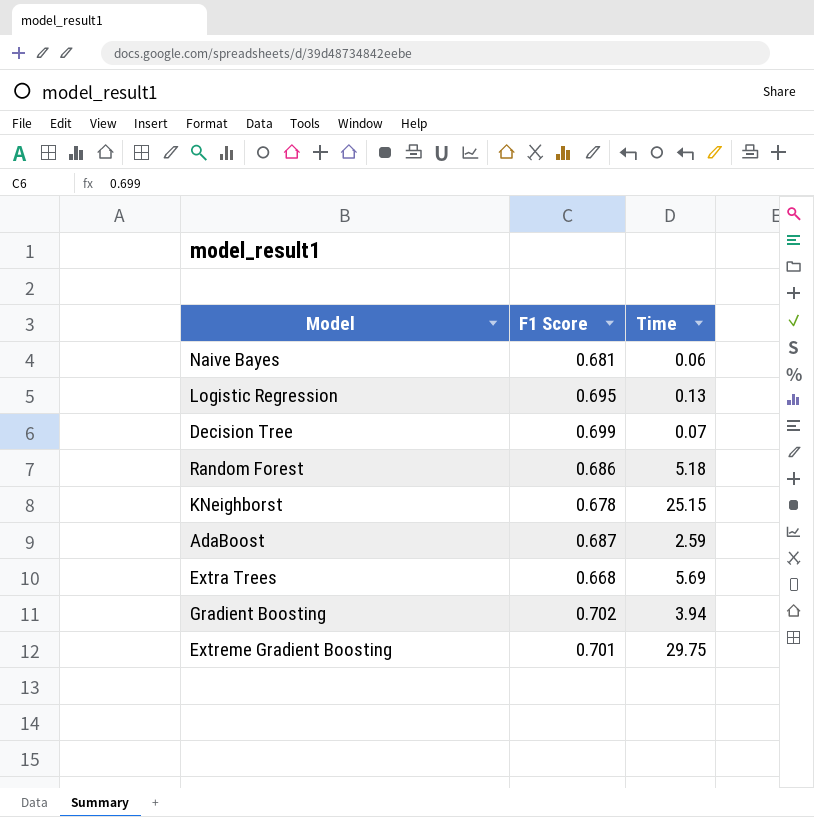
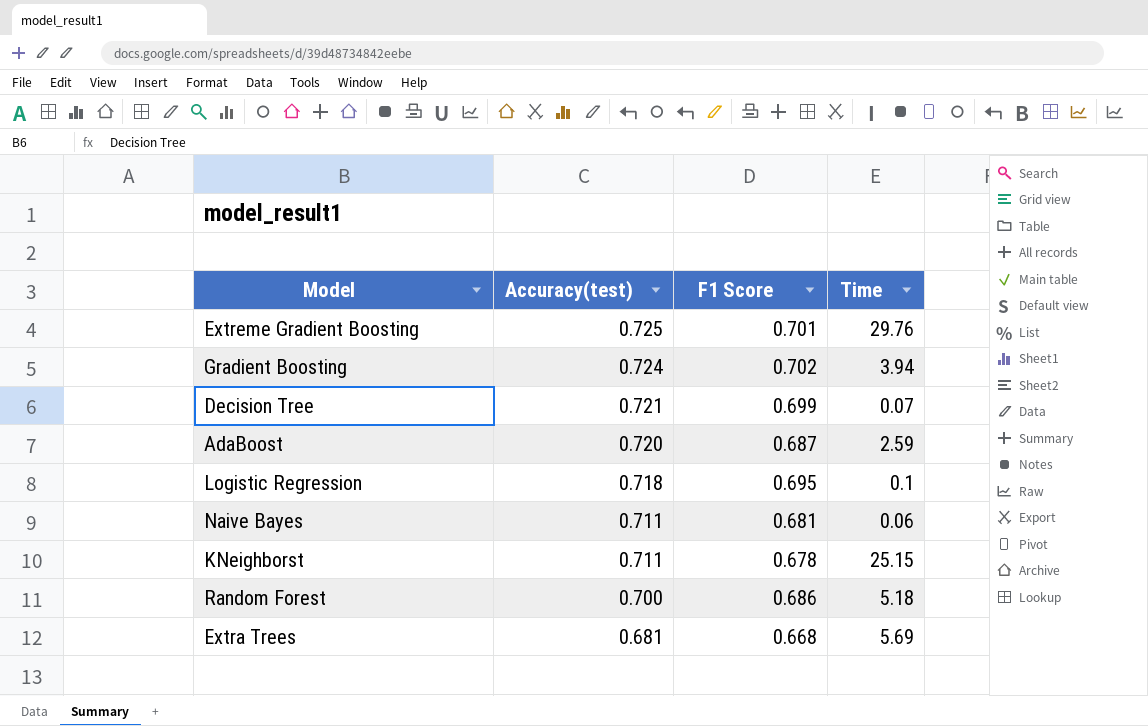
row order: none -> Accuracy(test) descending
column Accuracy(test) | position: none -> 2
Extreme Gradient Boosting | Time: 29.75 -> 29.76
Logistic Regression | Time: 0.13 -> 0.1

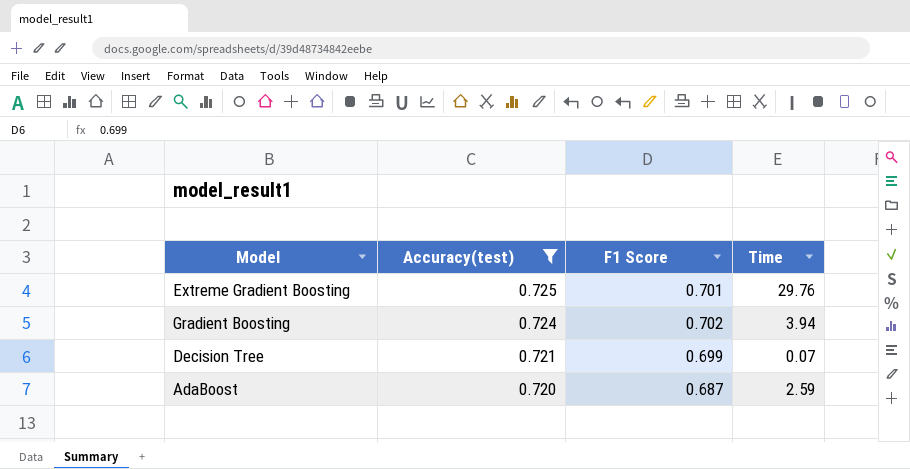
filter: none -> Accuracy(test) >= 0.720

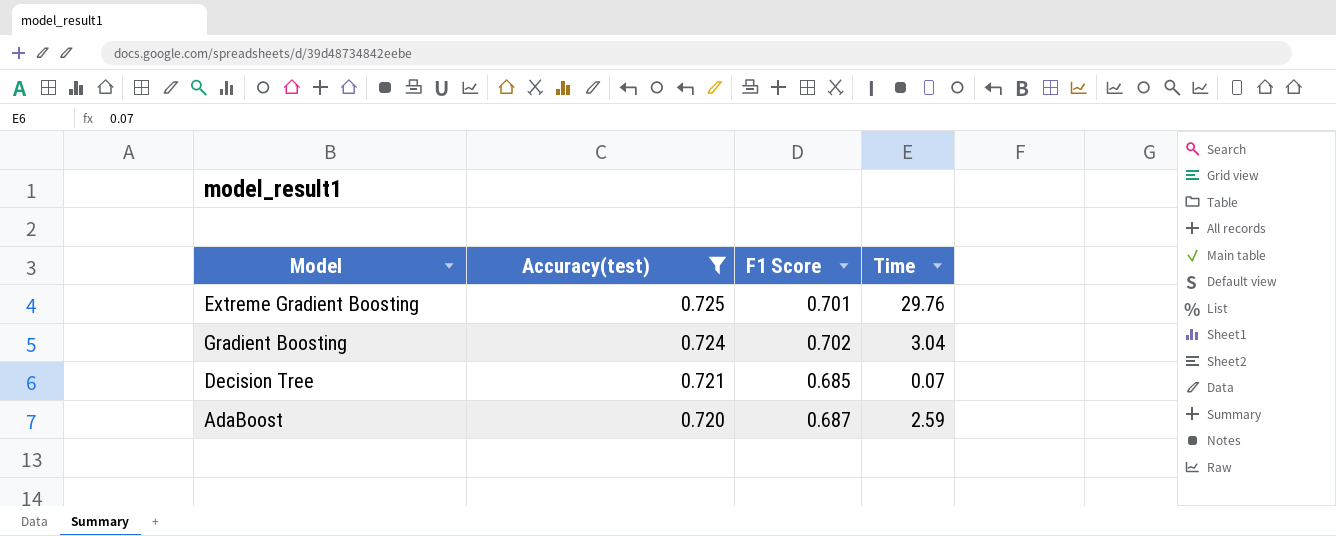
Gradient Boosting | Time: 3.94 -> 3.04
Decision Tree | F1 Score: 0.699 -> 0.685

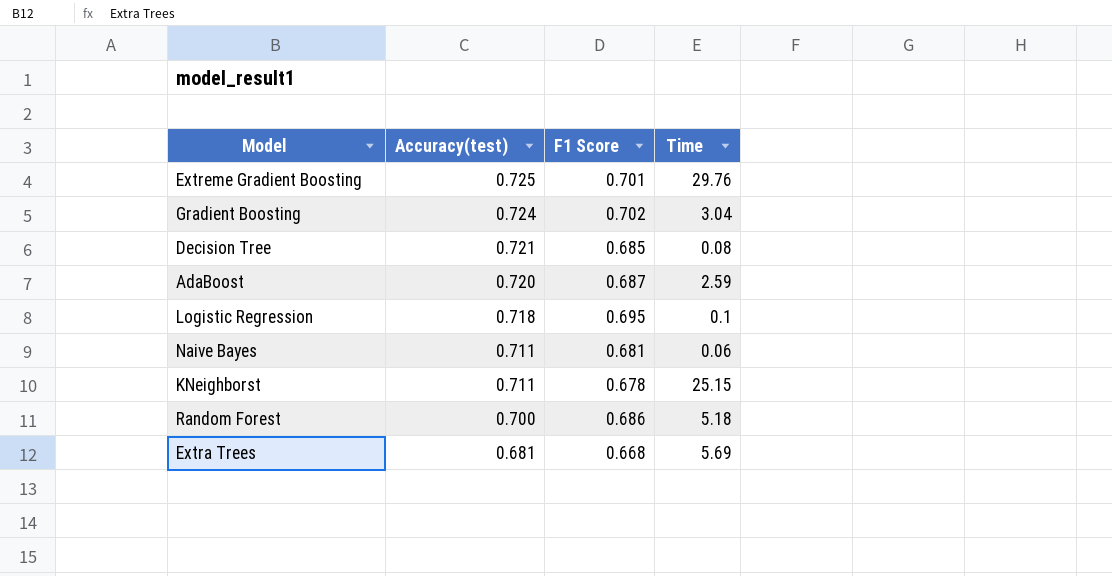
filter: Accuracy(test) >= 0.720 -> none
Decision Tree | Time: 0.07 -> 0.08

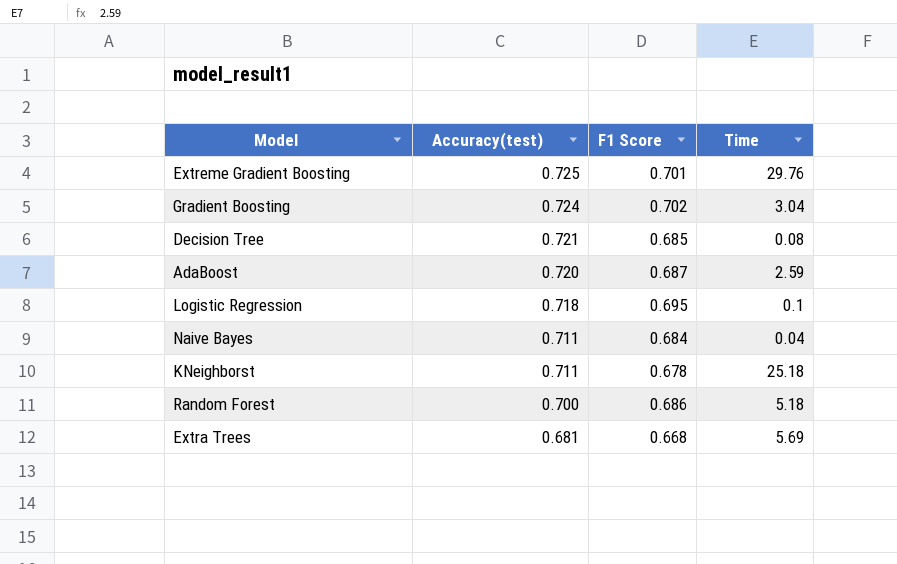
Naive Bayes | F1 Score: 0.681 -> 0.684
Naive Bayes | Time: 0.06 -> 0.04
KNeighborst | Time: 25.15 -> 25.18

